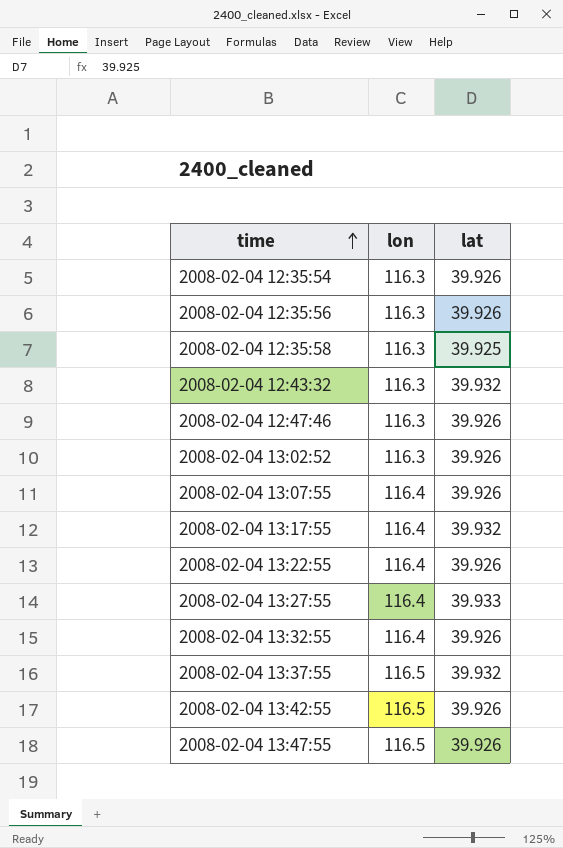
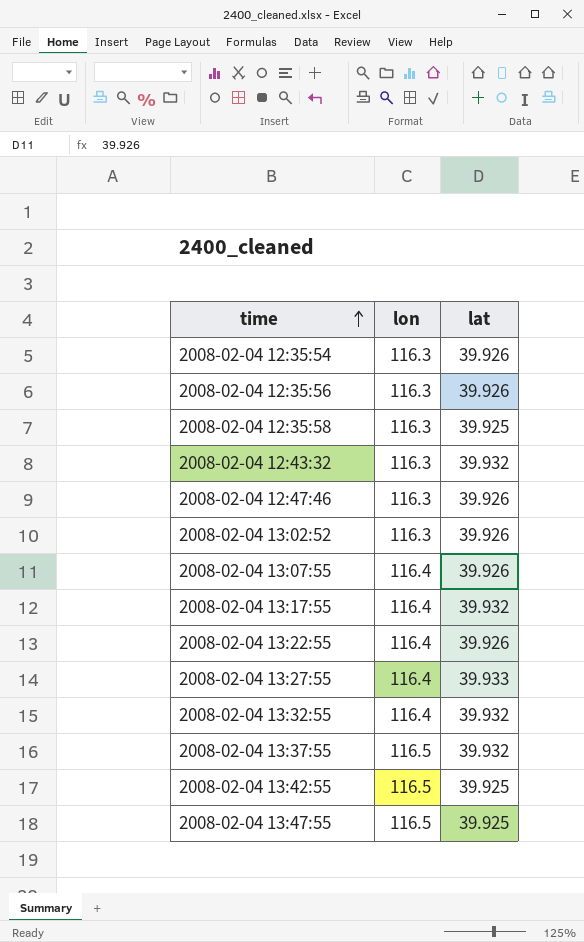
2008-02-04 13:32:55 | lat: 39.926 -> 39.932
2008-02-04 13:42:55 | lat: 39.926 -> 39.925
2008-02-04 13:47:55 | lat: 39.926 -> 39.925

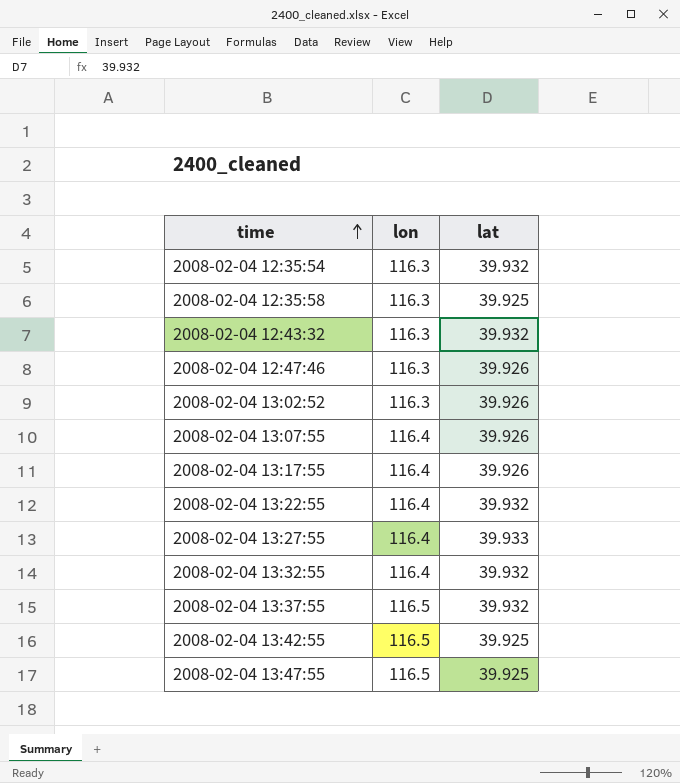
row 2008-02-04 12:35:56: 116.3 | 39.926 -> none
2008-02-04 12:35:54 | lat: 39.926 -> 39.932
2008-02-04 13:17:55 | lat: 39.932 -> 39.926
2008-02-04 13:22:55 | lat: 39.926 -> 39.932

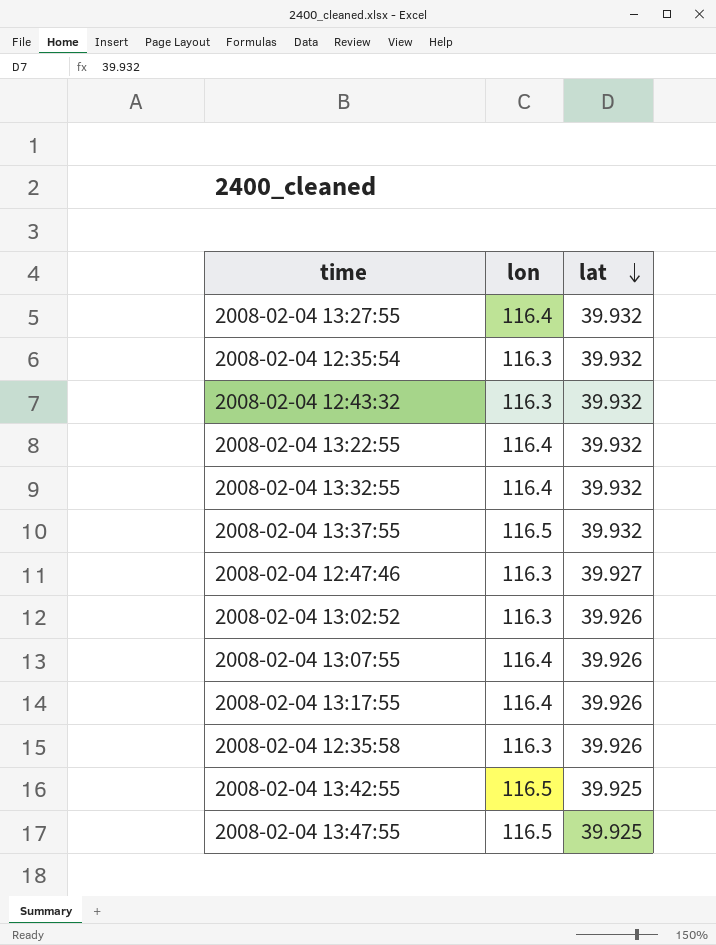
row order: time ascending -> lat descending
2008-02-04 13:27:55 | lat: 39.933 -> 39.932
2008-02-04 12:47:46 | lat: 39.926 -> 39.927
2008-02-04 12:35:58 | lat: 39.925 -> 39.926

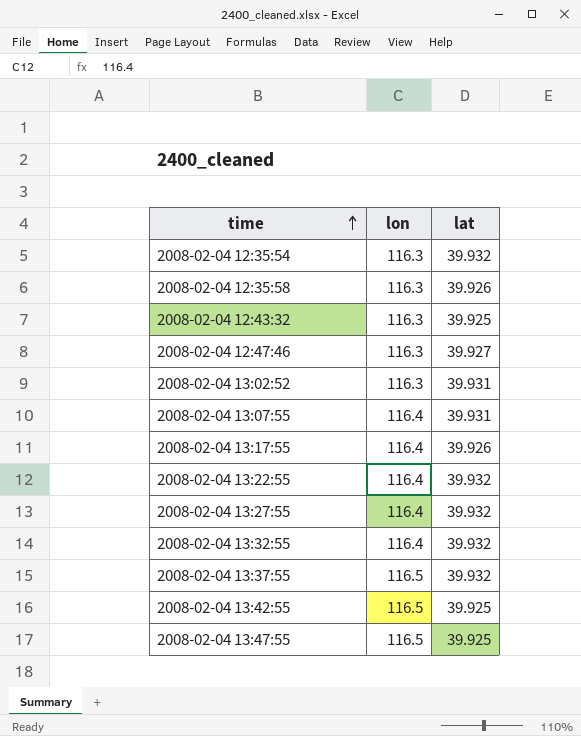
row order: lat descending -> time ascending
2008-02-04 12:43:32 | lat: 39.932 -> 39.925
2008-02-04 13:02:52 | lat: 39.926 -> 39.931
2008-02-04 13:07:55 | lat: 39.926 -> 39.931

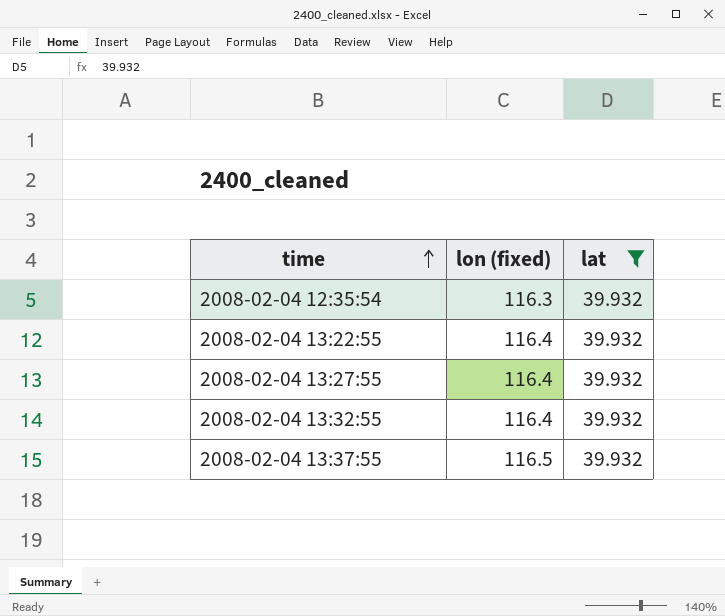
filter: none -> lat = 39.932
column name: lon -> lon (fixed)

